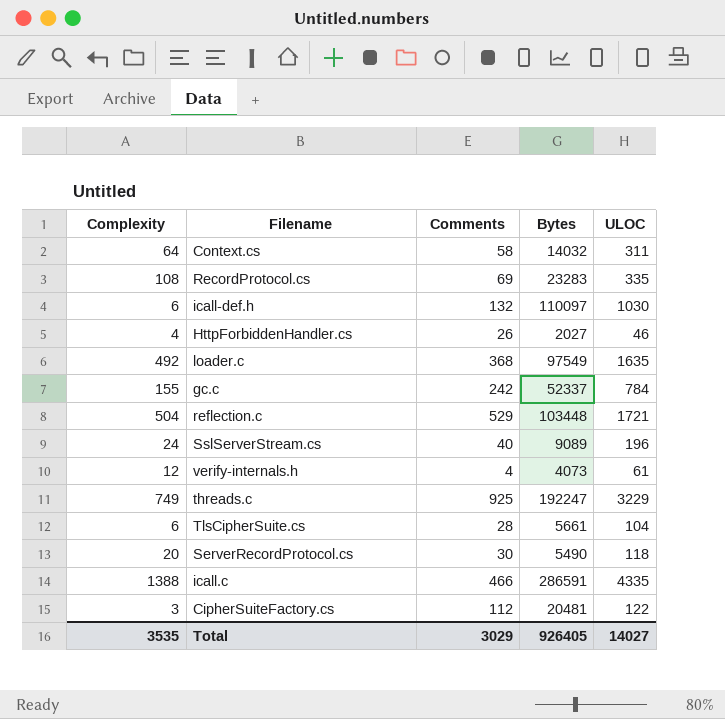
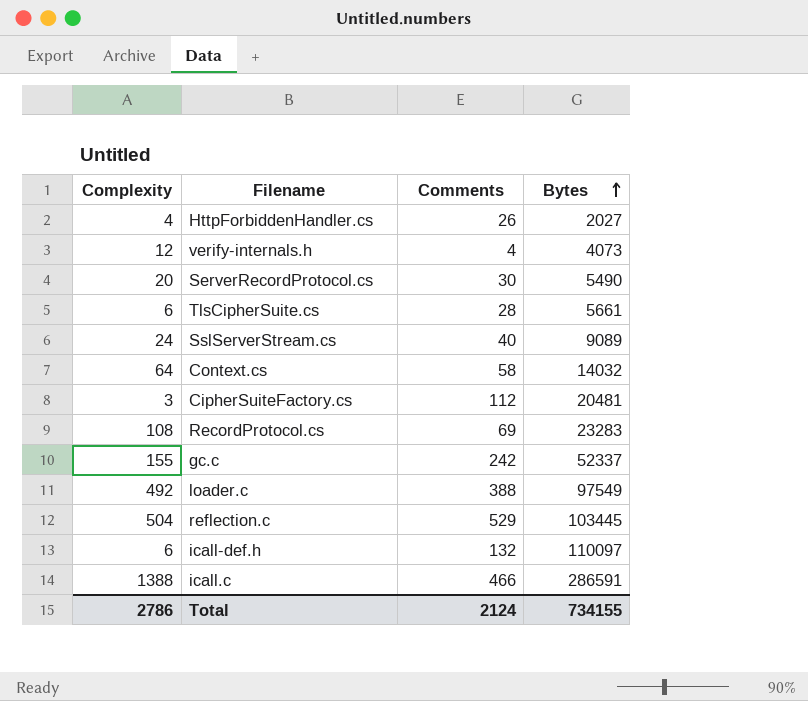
row order: none -> Bytes ascending
column ULOC | position: 5 -> none
row threads.c: 749 | 925 | 192247 | 3229 -> none
loader.c | Comments: 368 -> 388
reflection.c | Bytes: 103448 -> 103445
Total | Complexity: 3535 -> 2786
Total | Comments: 3029 -> 2124
Total | Bytes: 926405 -> 734155

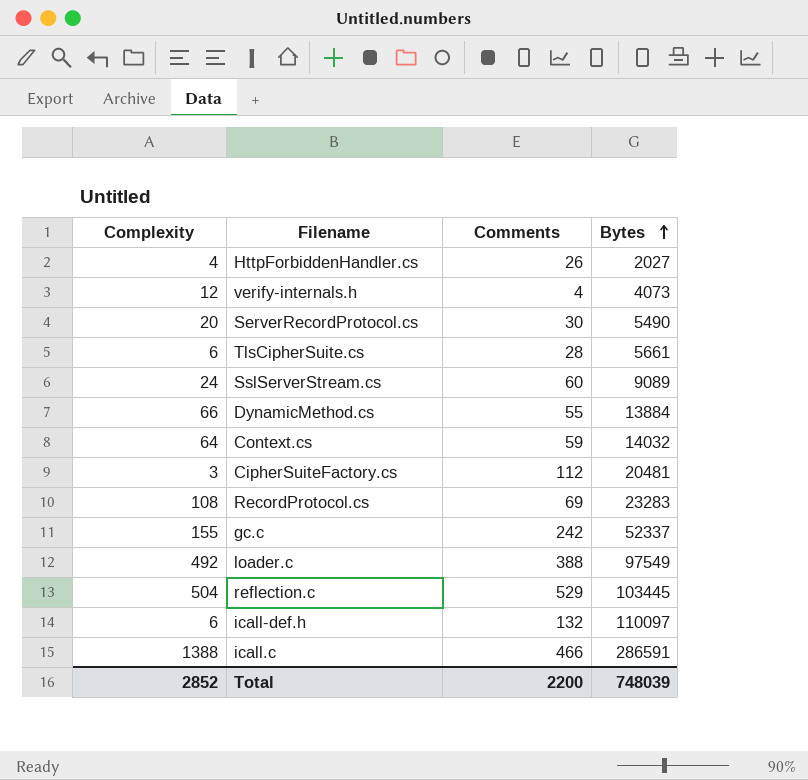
SslServerStream.cs | Comments: 40 -> 60
row DynamicMethod.cs: none -> 66 | 55 | 13884
Context.cs | Comments: 58 -> 59
Total | Complexity: 2786 -> 2852
Total | Comments: 2124 -> 2200
Total | Bytes: 734155 -> 748039

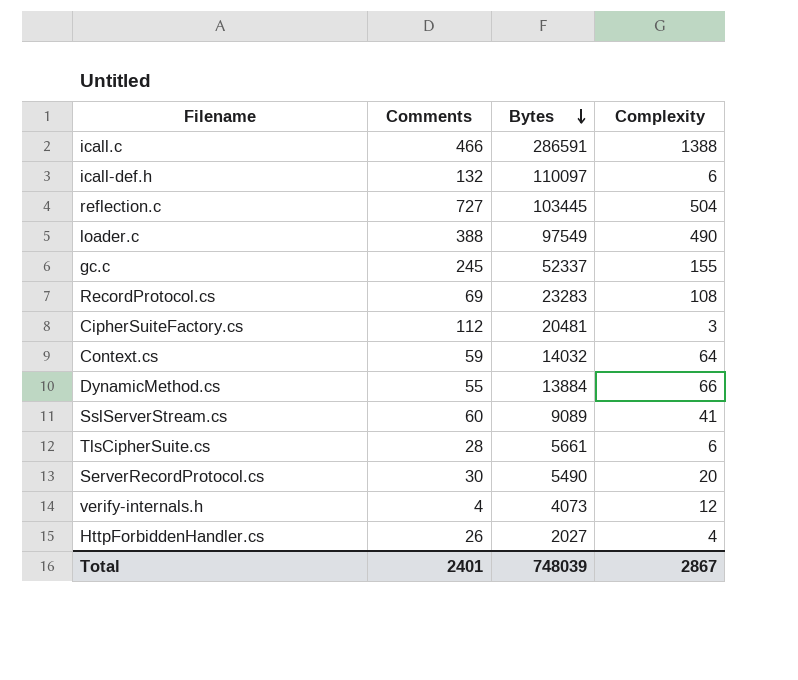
row order: Bytes ascending -> Bytes descending
column Complexity | position: 1 -> 4
reflection.c | Comments: 529 -> 727
loader.c | Complexity: 492 -> 490
gc.c | Comments: 242 -> 245
SslServerStream.cs | Complexity: 24 -> 41
Total | Comments: 2200 -> 2401
Total | Complexity: 2852 -> 2867

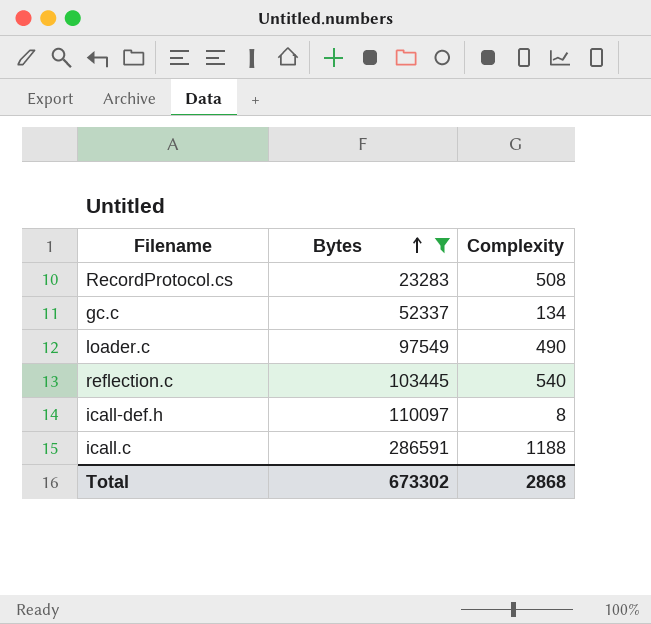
filter: none -> Bytes >= 23283
row order: Bytes descending -> Bytes ascending
column Comments | position: 2 -> none
RecordProtocol.cs | Complexity: 108 -> 508
gc.c | Complexity: 155 -> 134
reflection.c | Complexity: 504 -> 540
icall-def.h | Complexity: 6 -> 8
icall.c | Complexity: 1388 -> 1188
Total | Bytes: 748039 -> 673302
Total | Complexity: 2867 -> 2868

